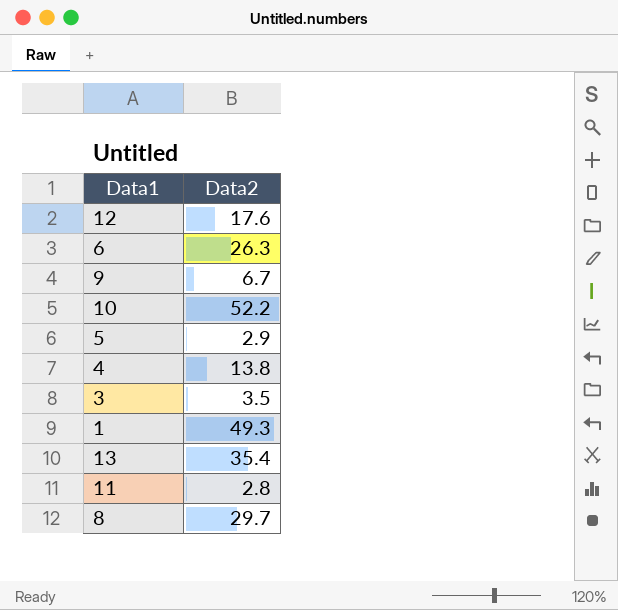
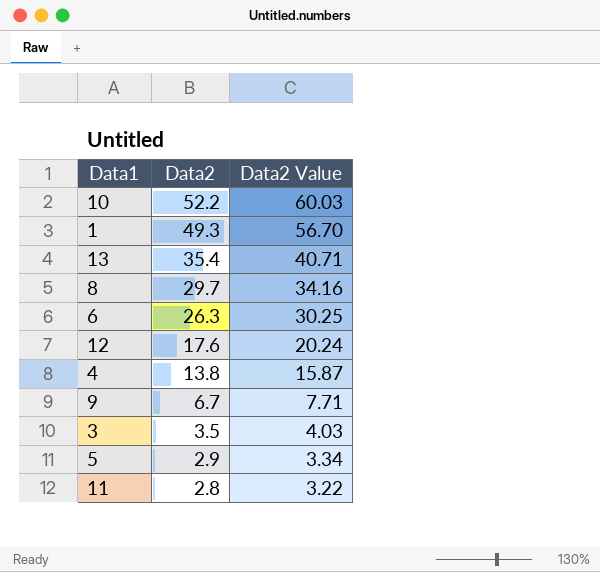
row order: none -> Data2 descending
column Data2 Value | formula: none -> [Data2] * 1.15

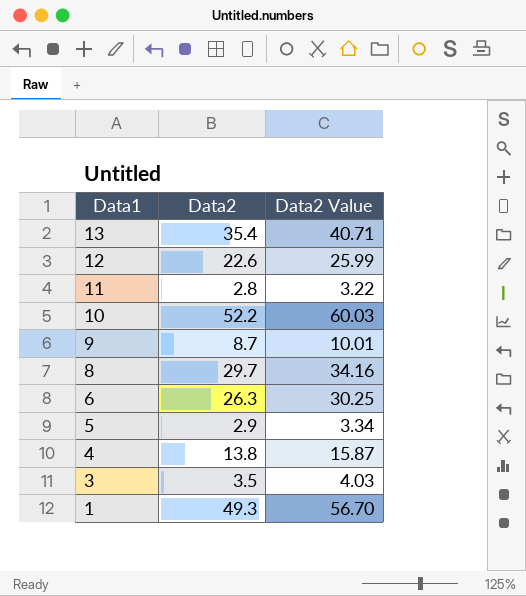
row order: Data2 descending -> Data1 descending
12 | Data2: 17.6 -> 22.6
12 | Data2 Value: 20.24 -> 25.99
9 | Data2: 6.7 -> 8.7
9 | Data2 Value: 7.71 -> 10.01

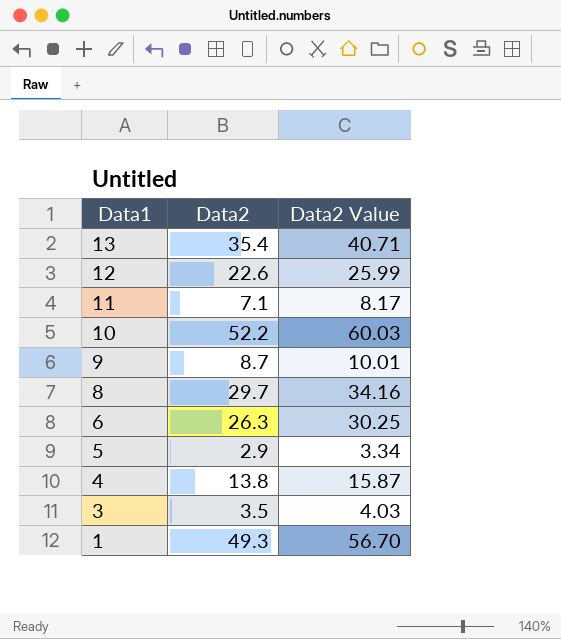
11 | Data2: 2.8 -> 7.1
11 | Data2 Value: 3.22 -> 8.17

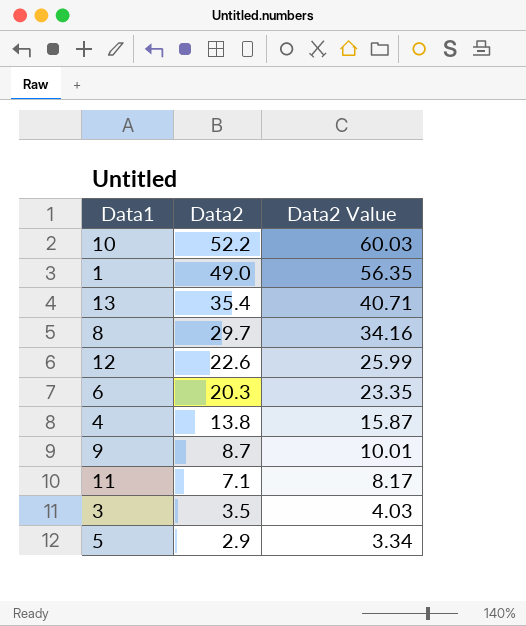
row order: Data1 descending -> Data2 descending
1 | Data2: 49.3 -> 49.0
1 | Data2 Value: 56.70 -> 56.35
6 | Data2: 26.3 -> 20.3
6 | Data2 Value: 30.25 -> 23.35

